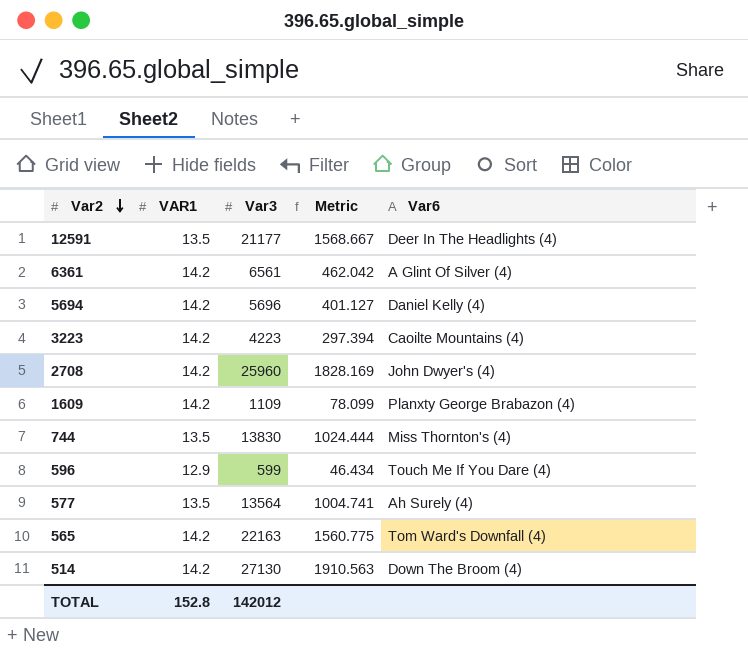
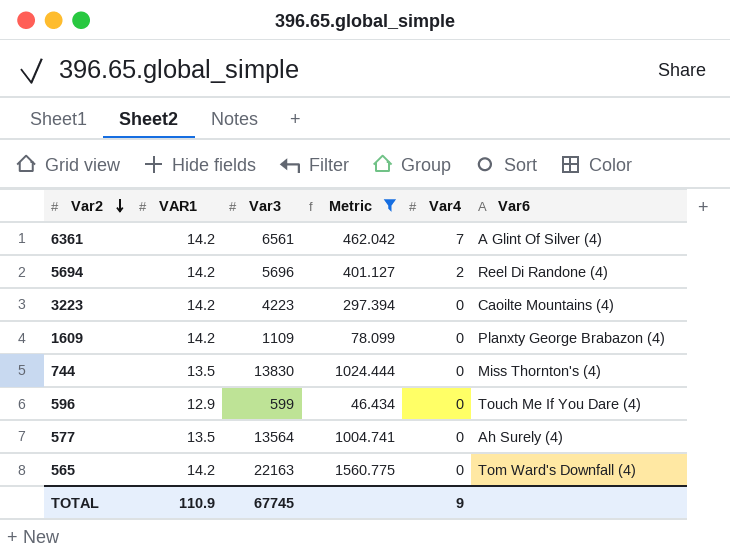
filter: none -> Metric <= 1560.775
column Var4 | position: none -> 5
5694 | Var6: Daniel Kelly (4) -> Reel Di Randone (4)
TOTAL | VAR1: 152.8 -> 110.9
TOTAL | Var3: 142012 -> 67745

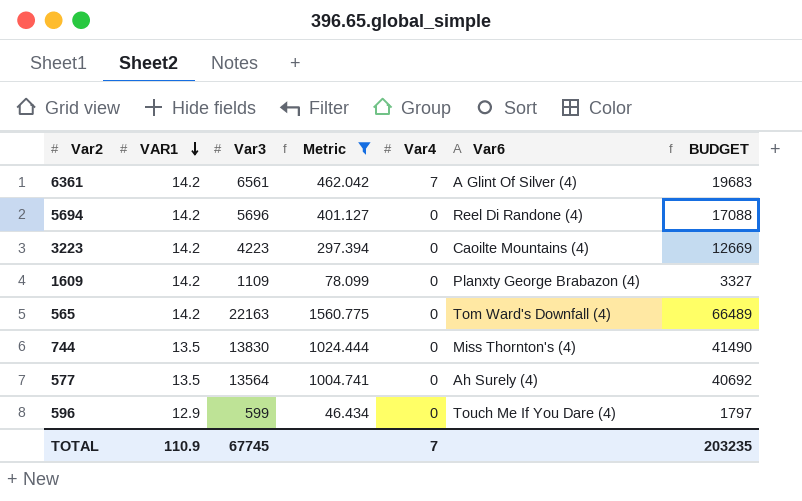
row order: Var2 descending -> VAR1 descending
column BUDGET | formula: none -> [Var3] * 3
5694 | Var4: 2 -> 0
TOTAL | Var4: 9 -> 7

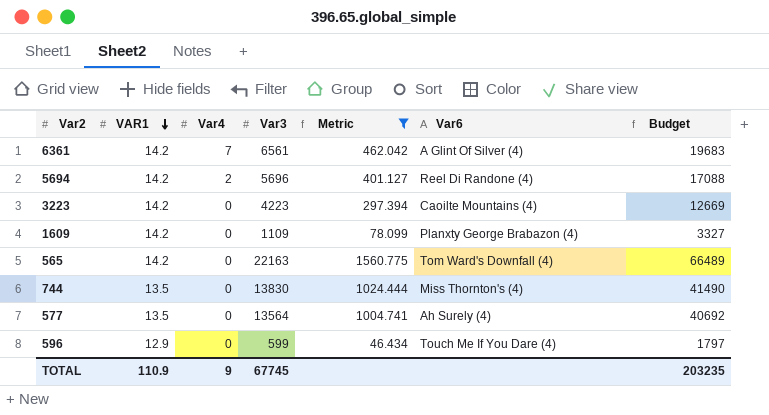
column Var4 | position: 5 -> 3
column name: BUDGET -> Budget
5694 | Var4: 0 -> 2
TOTAL | Var4: 7 -> 9

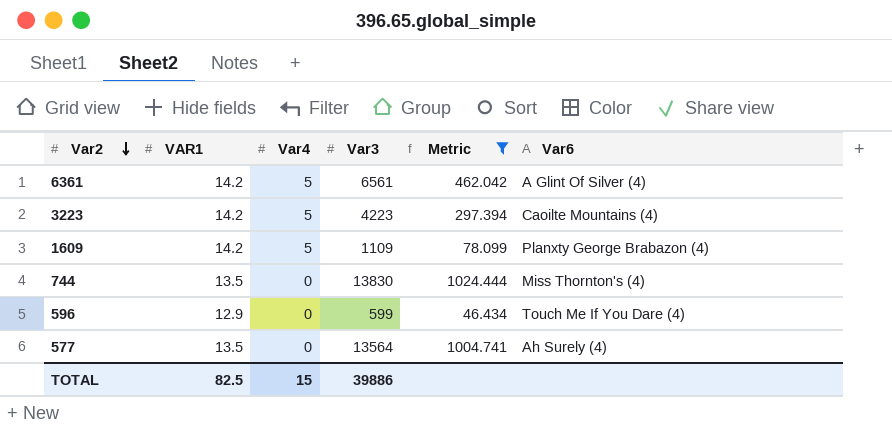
row order: VAR1 descending -> Var2 descending
column Budget | formula: [Var3] * 3 -> none
row 5694: 14.2 | 2 | 5696 | 401.127 | Reel Di Randone (4) | 17088 -> none
row 565: 14.2 | 0 | 22163 | 1560.775 | Tom Ward's Downfall (4) | 66489 -> none
6361 | Var4: 7 -> 5
3223 | Var4: 0 -> 5
1609 | Var4: 0 -> 5
TOTAL | VAR1: 110.9 -> 82.5
TOTAL | Var4: 9 -> 15
TOTAL | Var3: 67745 -> 39886

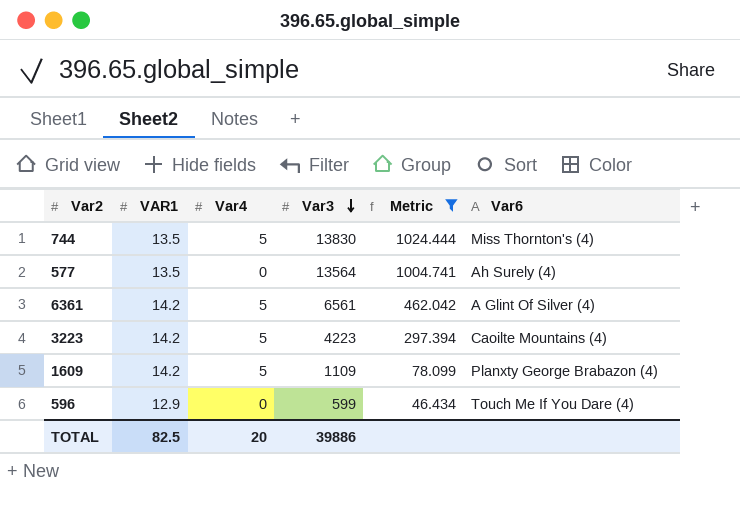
row order: Var2 descending -> Var3 descending
744 | Var4: 0 -> 5
TOTAL | Var4: 15 -> 20

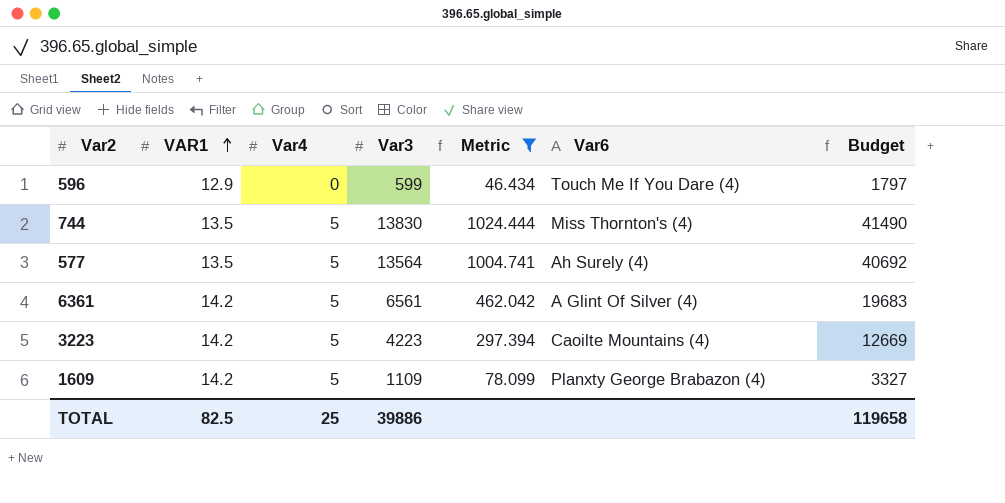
row order: Var3 descending -> VAR1 ascending
column Budget | formula: none -> [Var3] * 3
577 | Var4: 0 -> 5
TOTAL | Var4: 20 -> 25

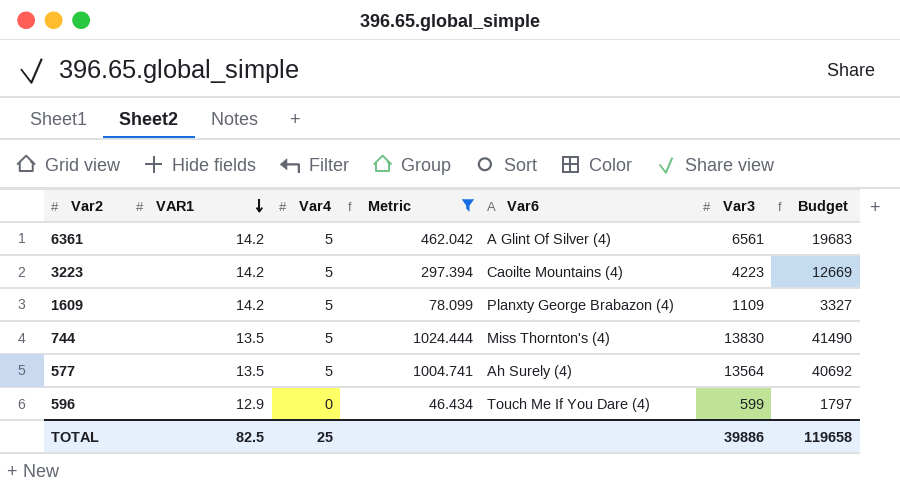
row order: VAR1 ascending -> VAR1 descending
column Var3 | position: 4 -> 6

